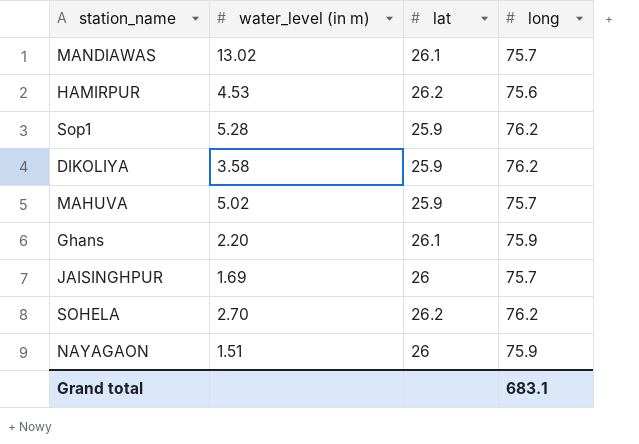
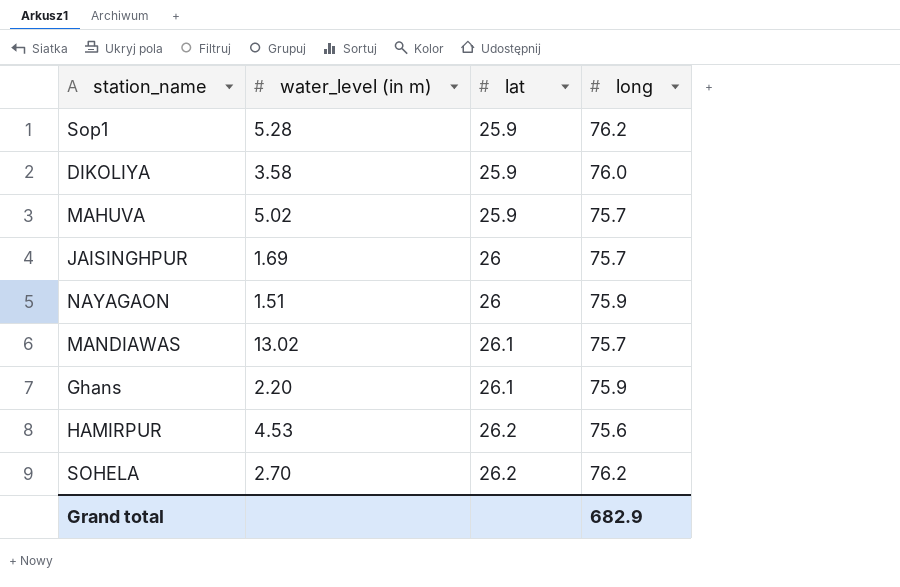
row order: none -> lat ascending
DIKOLIYA | long: 76.2 -> 76.0
Grand total | long: 683.1 -> 682.9

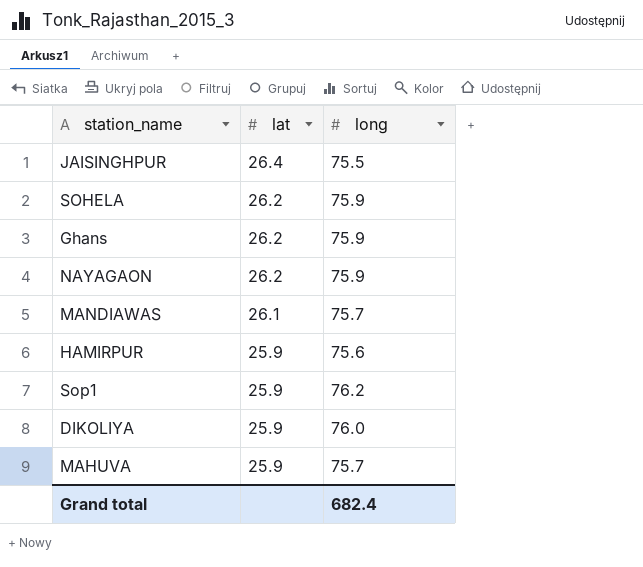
row order: lat ascending -> lat descending
column water_level (in m) | position: 2 -> none
JAISINGHPUR | lat: 26 -> 26.4
JAISINGHPUR | long: 75.7 -> 75.5
SOHELA | long: 76.2 -> 75.9
Ghans | lat: 26.1 -> 26.2
NAYAGAON | lat: 26 -> 26.2
HAMIRPUR | lat: 26.2 -> 25.9
Grand total | long: 682.9 -> 682.4

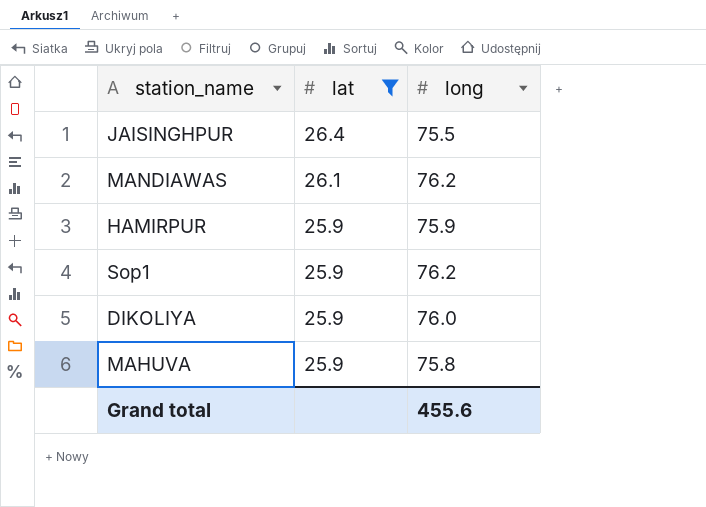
filter: none -> lat != 26.2
MANDIAWAS | long: 75.7 -> 76.2
HAMIRPUR | long: 75.6 -> 75.9
MAHUVA | long: 75.7 -> 75.8
Grand total | long: 682.4 -> 455.6

